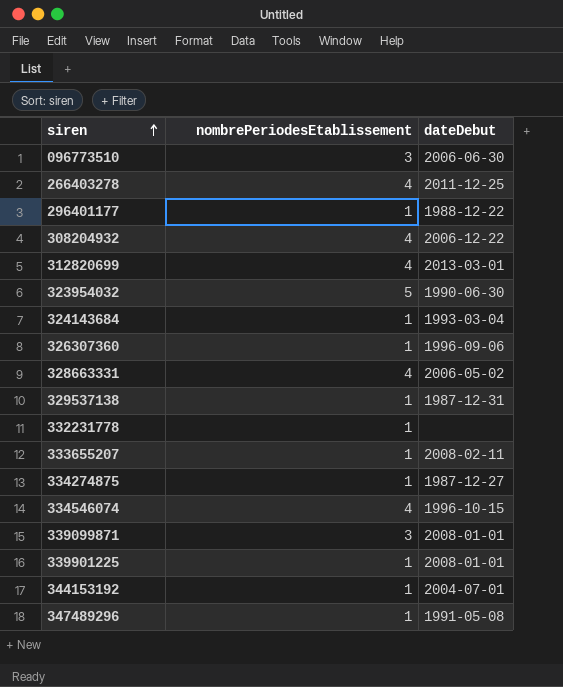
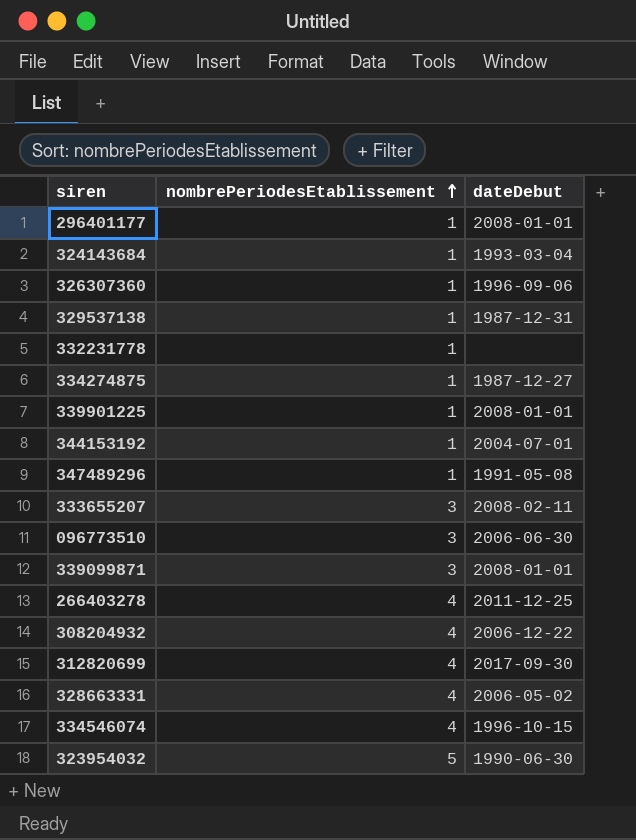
row order: siren ascending -> nombrePeriodesEtablissement ascending
296401177 | dateDebut: 1988-12-22 -> 2008-01-01
333655207 | nombrePeriodesEtablissement: 1 -> 3
312820699 | dateDebut: 2013-03-01 -> 2017-09-30

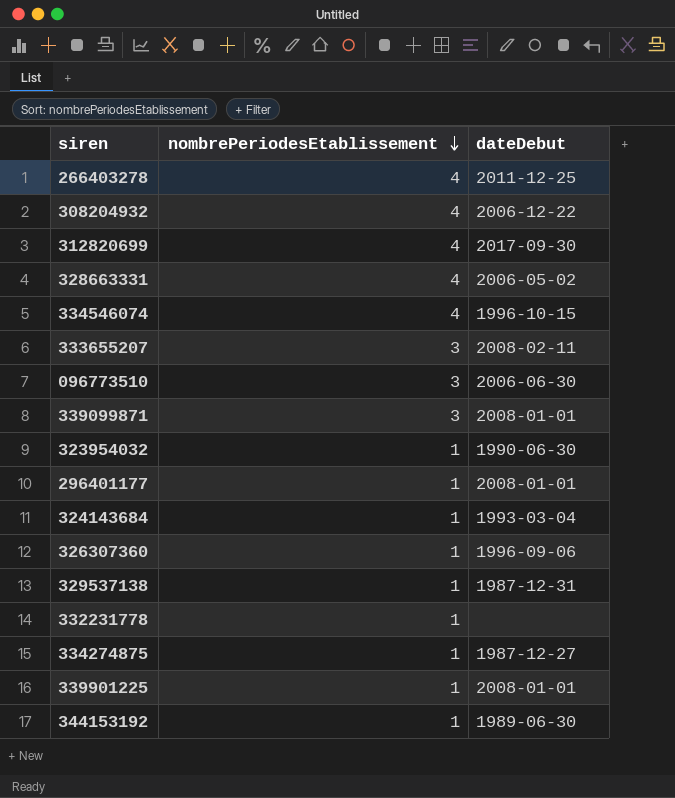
row order: nombrePeriodesEtablissement ascending -> nombrePeriodesEtablissement descending
row 347489296: 1 | 1991-05-08 -> none
323954032 | nombrePeriodesEtablissement: 5 -> 1
344153192 | dateDebut: 2004-07-01 -> 1989-06-30

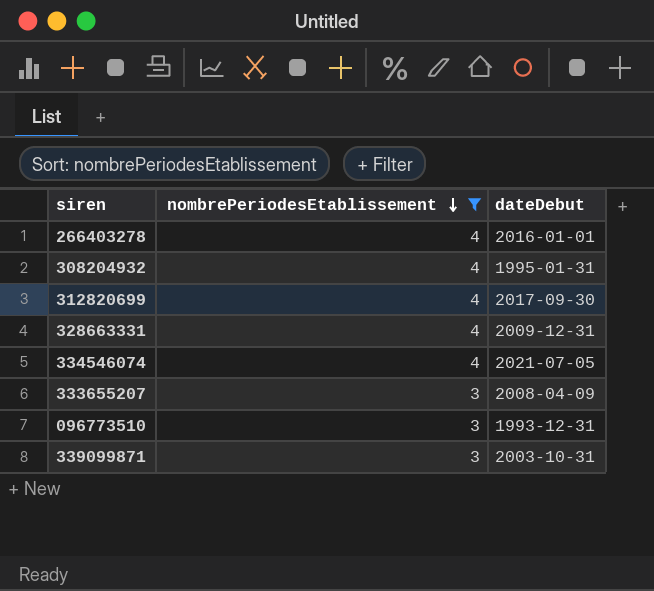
filter: none -> nombrePeriodesEtablissement != 1
266403278 | dateDebut: 2011-12-25 -> 2016-01-01
308204932 | dateDebut: 2006-12-22 -> 1995-01-31
328663331 | dateDebut: 2006-05-02 -> 2009-12-31
334546074 | dateDebut: 1996-10-15 -> 2021-07-05
333655207 | dateDebut: 2008-02-11 -> 2008-04-09
096773510 | dateDebut: 2006-06-30 -> 1993-12-31
339099871 | dateDebut: 2008-01-01 -> 2003-10-31

